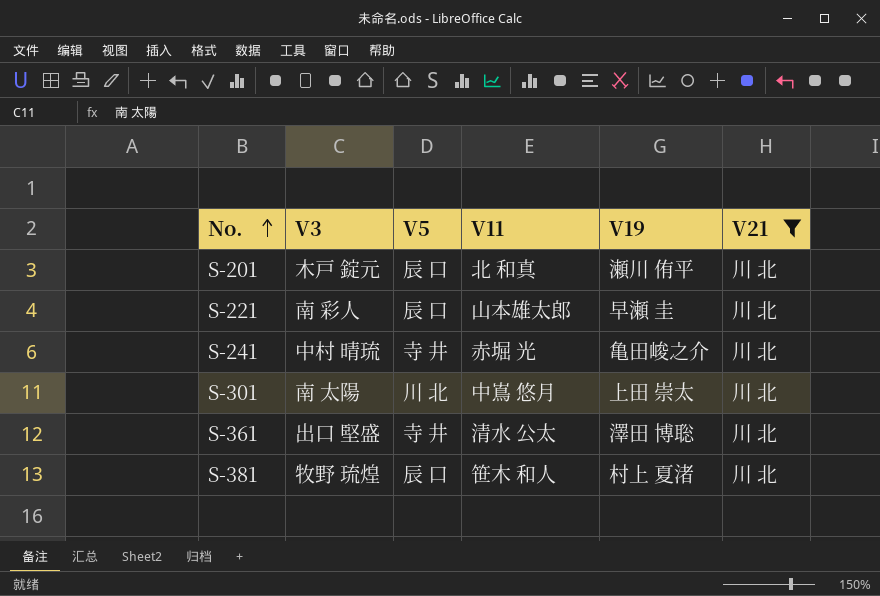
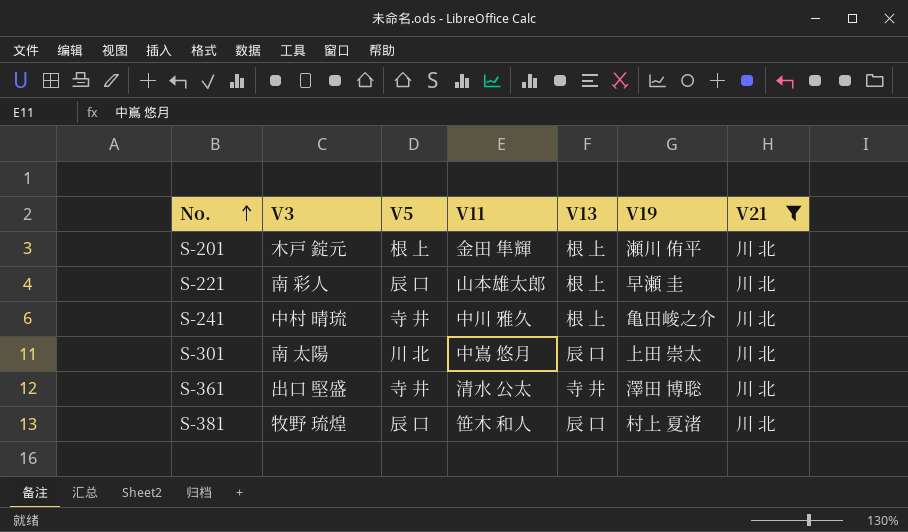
column V13 | position: none -> 5
S-201 | V5: 辰 口 -> 根 上
S-201 | V11: 北 和真 -> 金田 隼輝
S-241 | V11: 赤堀 光 -> 中川 雅久

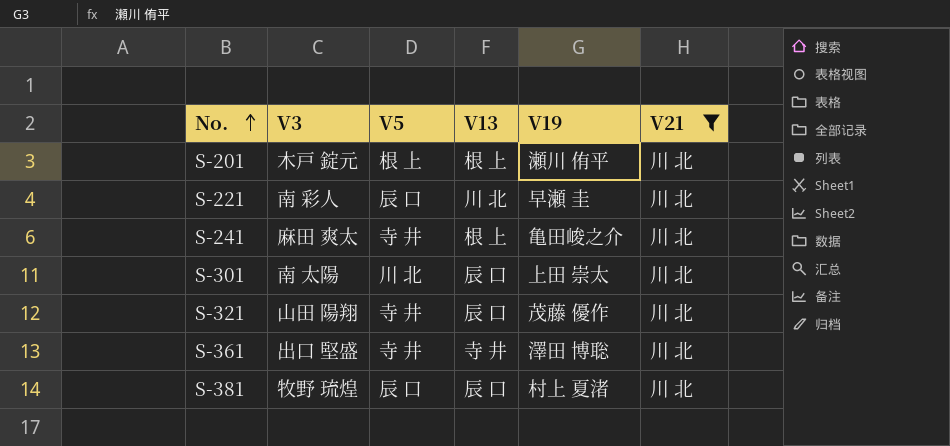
column V11 | position: 4 -> none
S-221 | V13: 根 上 -> 川 北
S-241 | V3: 中村 晴琉 -> 麻田 爽太
row S-321: none -> 山田 陽翔 | 寺 井 | 辰 口 | 茂藤 優作 | 川 北

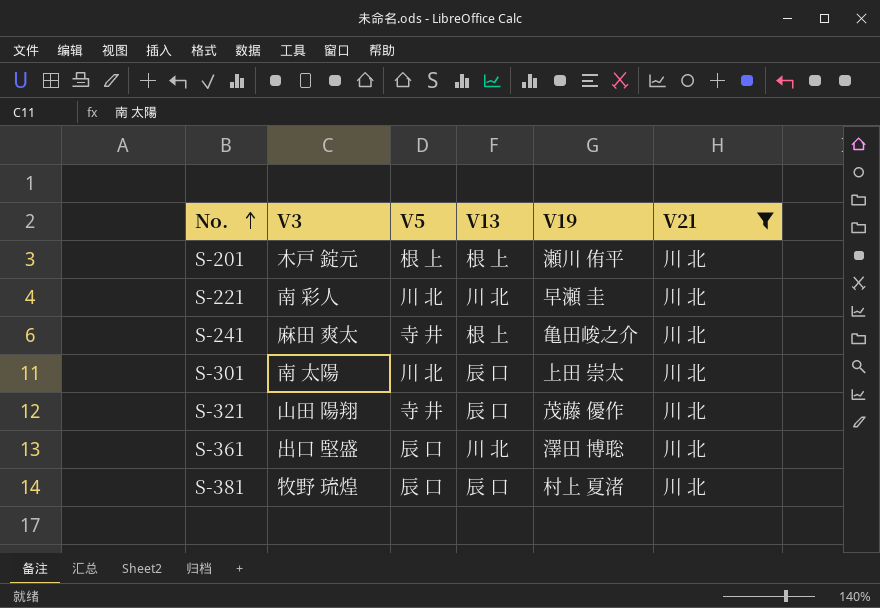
S-221 | V5: 辰 口 -> 川 北
S-361 | V5: 寺 井 -> 辰 口
S-361 | V13: 寺 井 -> 川 北

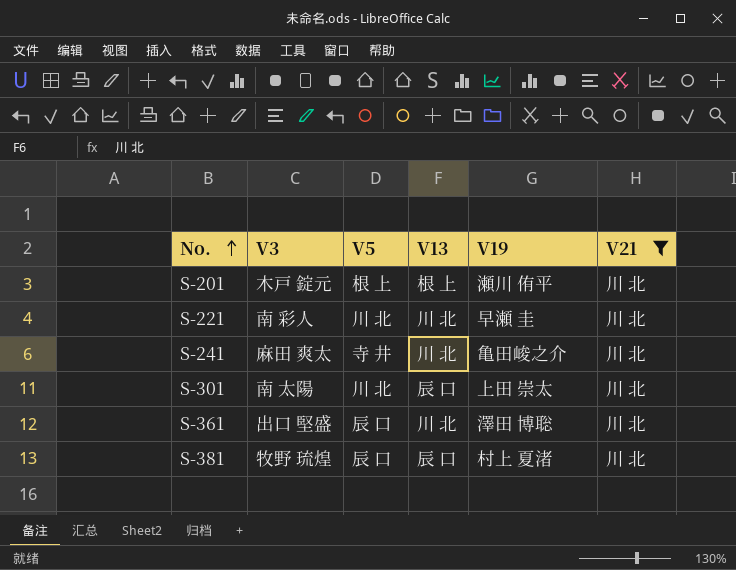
row S-321: 山田 陽翔 | 寺 井 | 辰 口 | 茂藤 優作 | 川 北 -> none
S-241 | V13: 根 上 -> 川 北

